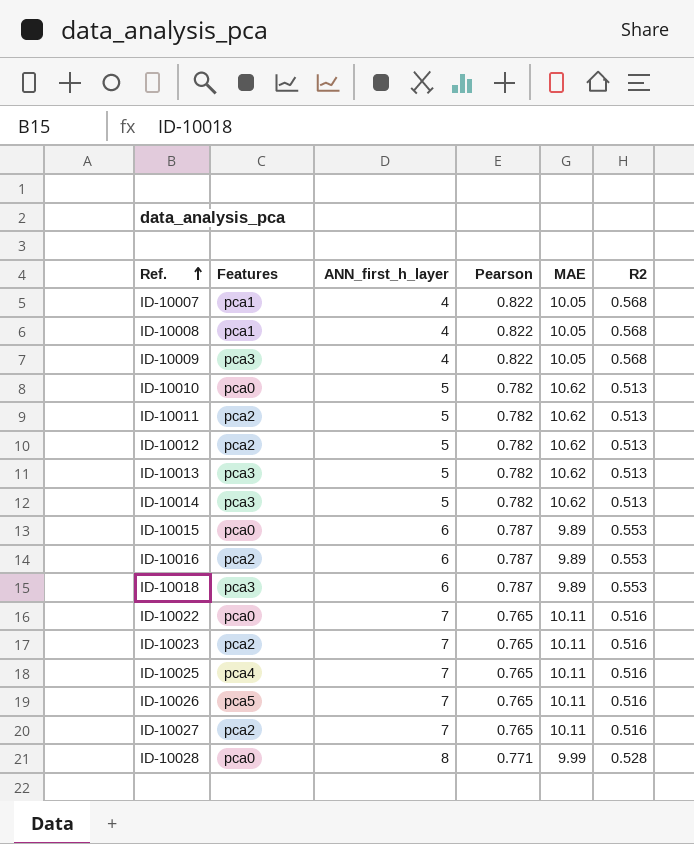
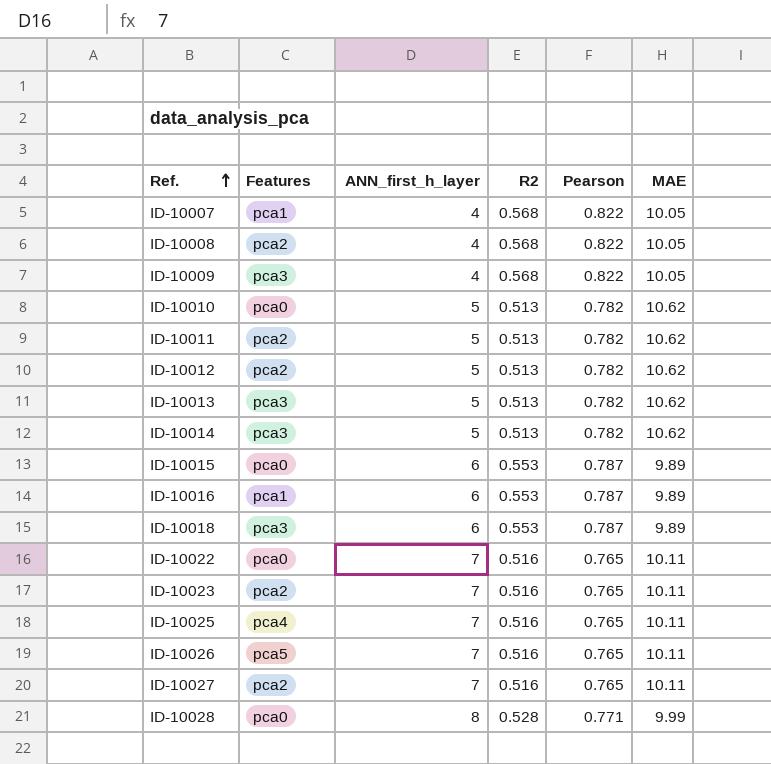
column R2 | position: 6 -> 4
ID-10008 | Features: pca1 -> pca2
ID-10016 | Features: pca2 -> pca1

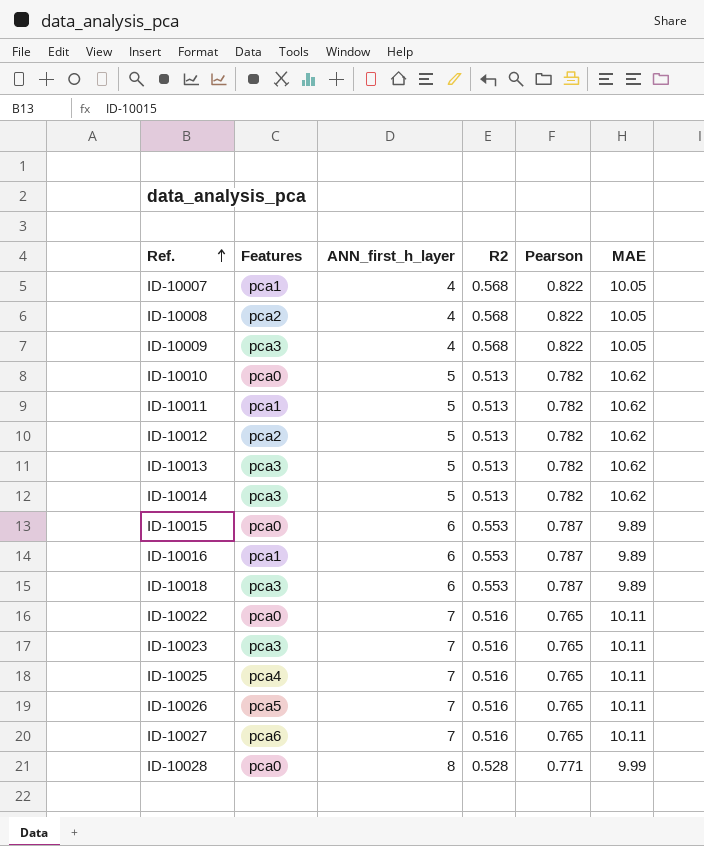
ID-10011 | Features: pca2 -> pca1
ID-10023 | Features: pca2 -> pca3
ID-10027 | Features: pca2 -> pca6

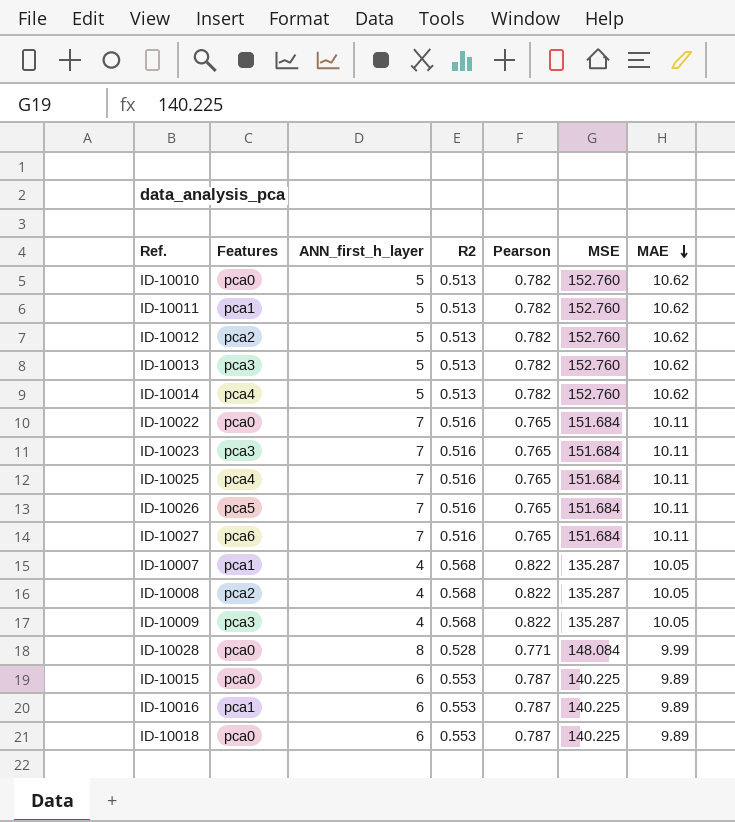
row order: Ref. ascending -> MAE descending
column MSE | position: none -> 6
ID-10014 | Features: pca3 -> pca4
ID-10018 | Features: pca3 -> pca0

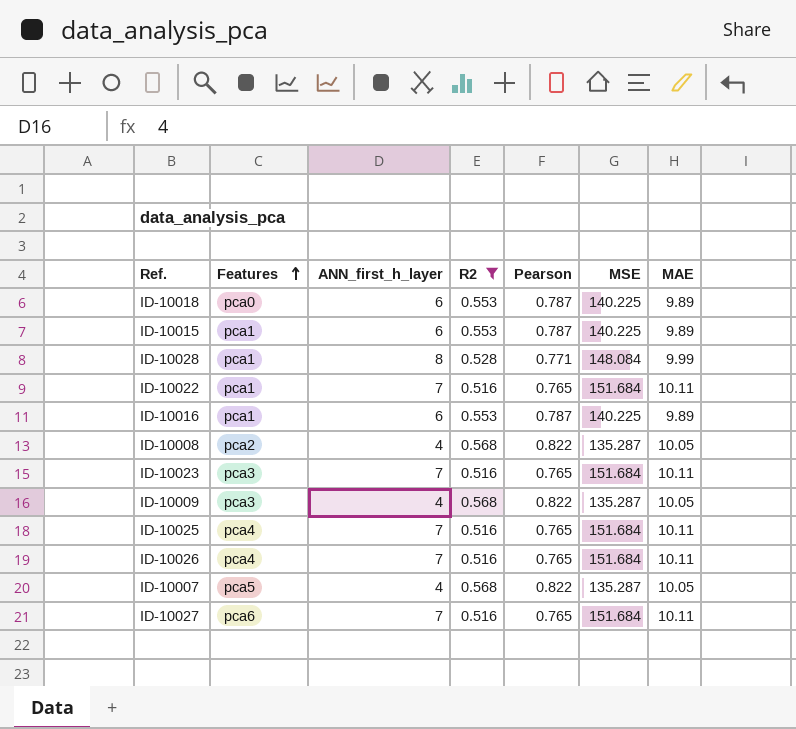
filter: none -> R2 != 0.513
row order: MAE descending -> Features ascending
ID-10015 | Features: pca0 -> pca1
ID-10028 | Features: pca0 -> pca1
ID-10022 | Features: pca0 -> pca1
ID-10026 | Features: pca5 -> pca4
ID-10007 | Features: pca1 -> pca5

